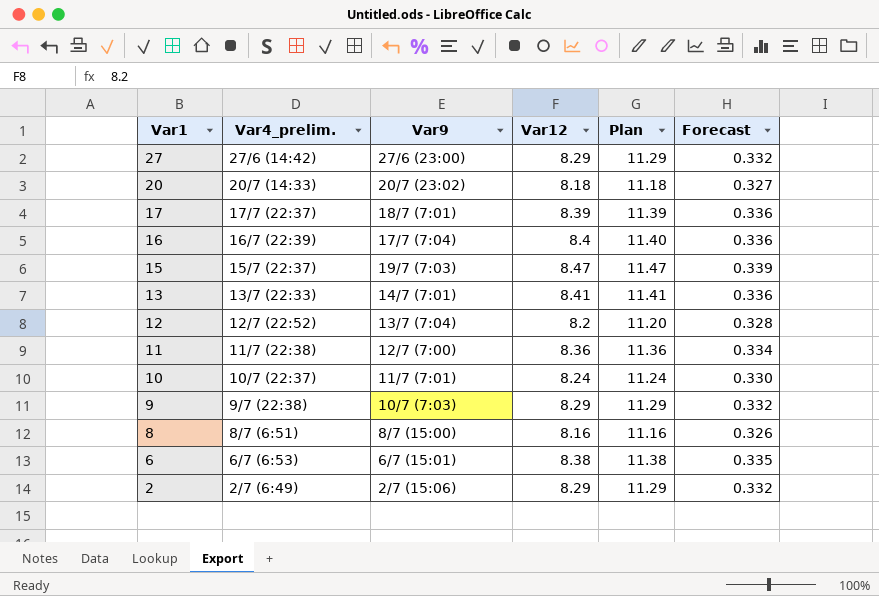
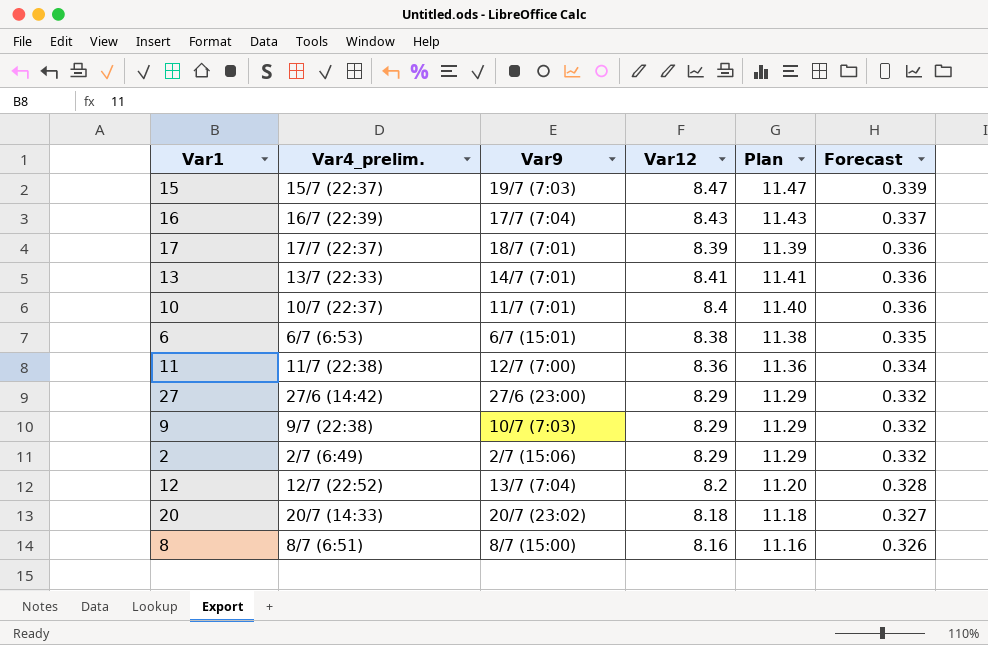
row order: Var1 descending -> Forecast descending
16 | Var12: 8.4 -> 8.43
16 | Plan: 11.40 -> 11.43
16 | Forecast: 0.336 -> 0.337
10 | Var12: 8.24 -> 8.4
10 | Plan: 11.24 -> 11.40
10 | Forecast: 0.330 -> 0.336

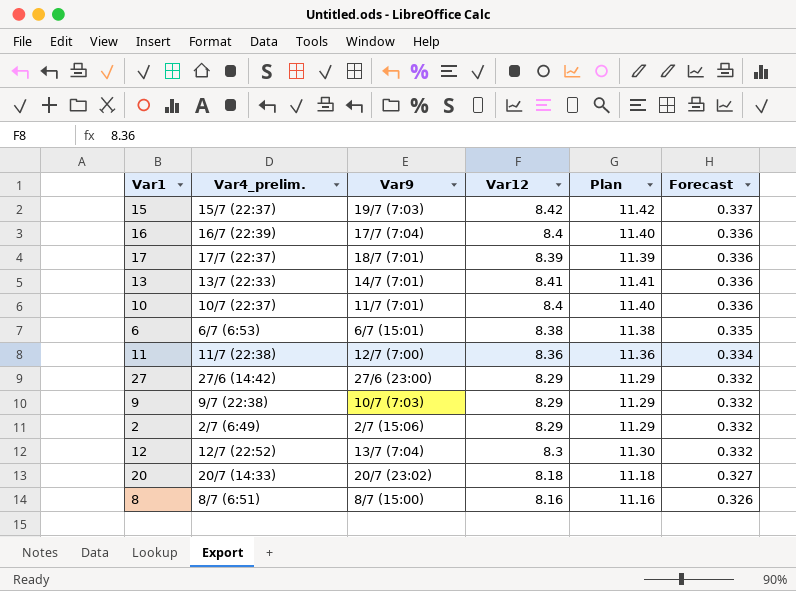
15 | Var12: 8.47 -> 8.42
15 | Plan: 11.47 -> 11.42
15 | Forecast: 0.339 -> 0.337
16 | Var12: 8.43 -> 8.4
16 | Plan: 11.43 -> 11.40
16 | Forecast: 0.337 -> 0.336
12 | Var12: 8.2 -> 8.3
12 | Plan: 11.20 -> 11.30
12 | Forecast: 0.328 -> 0.332

